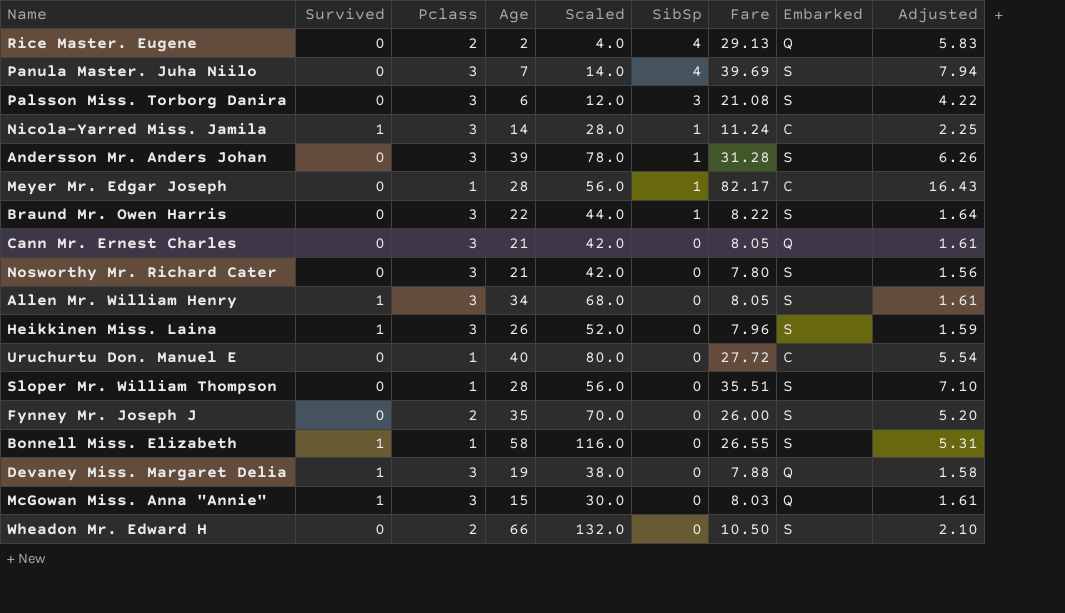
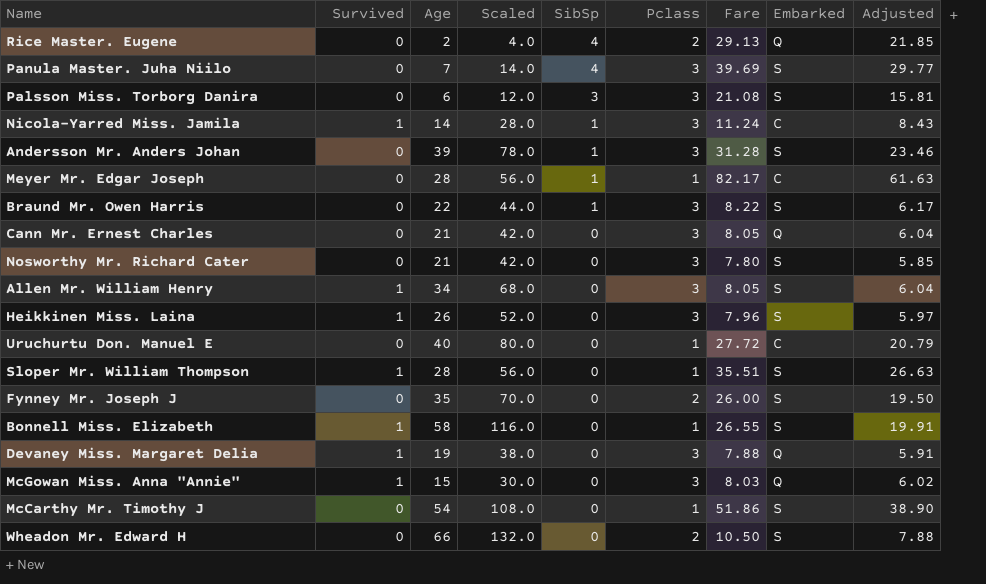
column Pclass | position: 3 -> 6
column Adjusted | formula: [Fare] * 0.2 -> [Fare] * 0.75
Sloper Mr. William Thompson | Survived: 0 -> 1
row McCarthy Mr. Timothy J: none -> 0 | 54 | 108.0 | 0 | 1 | 51.86 | S | 38.90

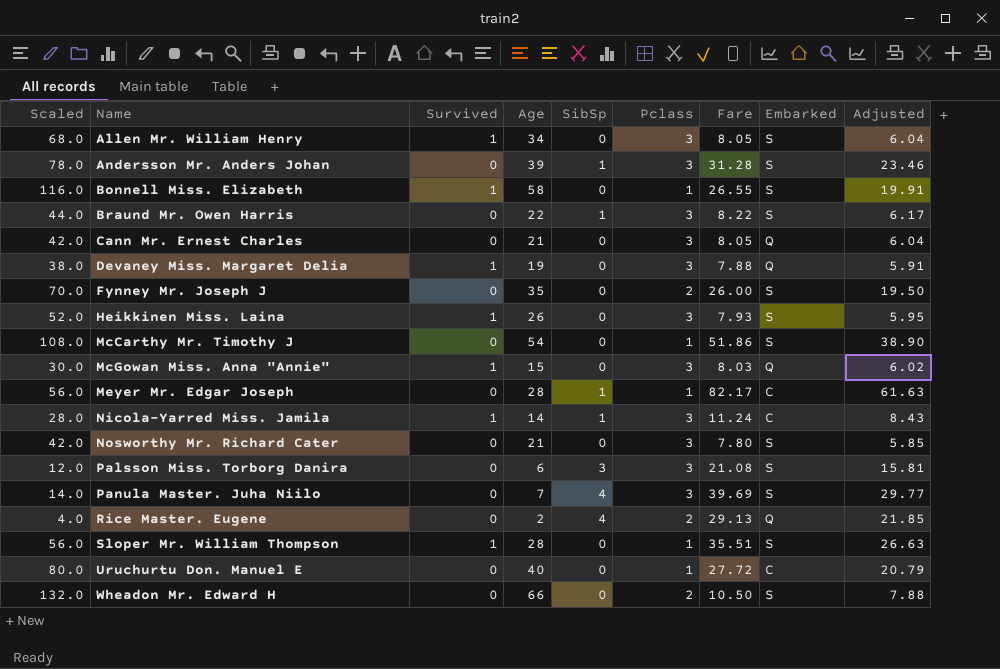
row order: SibSp descending -> Name ascending
column Scaled | position: 4 -> 1
Heikkinen Miss. Laina | Fare: 7.96 -> 7.93
Heikkinen Miss. Laina | Adjusted: 5.97 -> 5.95

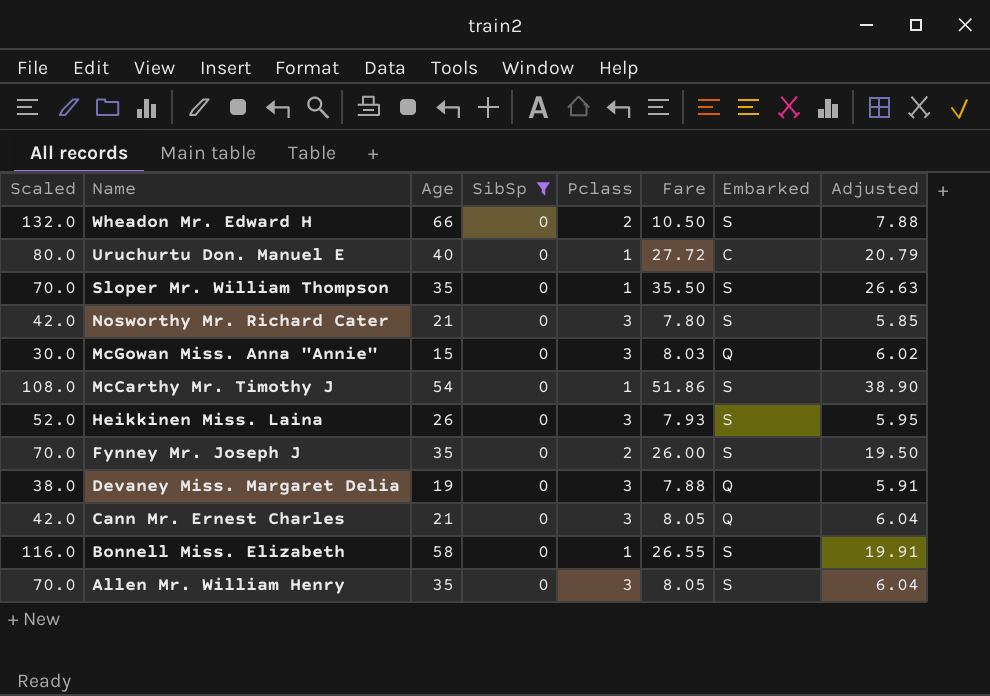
filter: none -> SibSp = 0
row order: Name ascending -> Name descending
column Survived | position: 3 -> none
Sloper Mr. William Thompson | Scaled: 56.0 -> 70.0
Sloper Mr. William Thompson | Age: 28 -> 35
Sloper Mr. William Thompson | Fare: 35.51 -> 35.50
Allen Mr. William Henry | Scaled: 68.0 -> 70.0
Allen Mr. William Henry | Age: 34 -> 35

